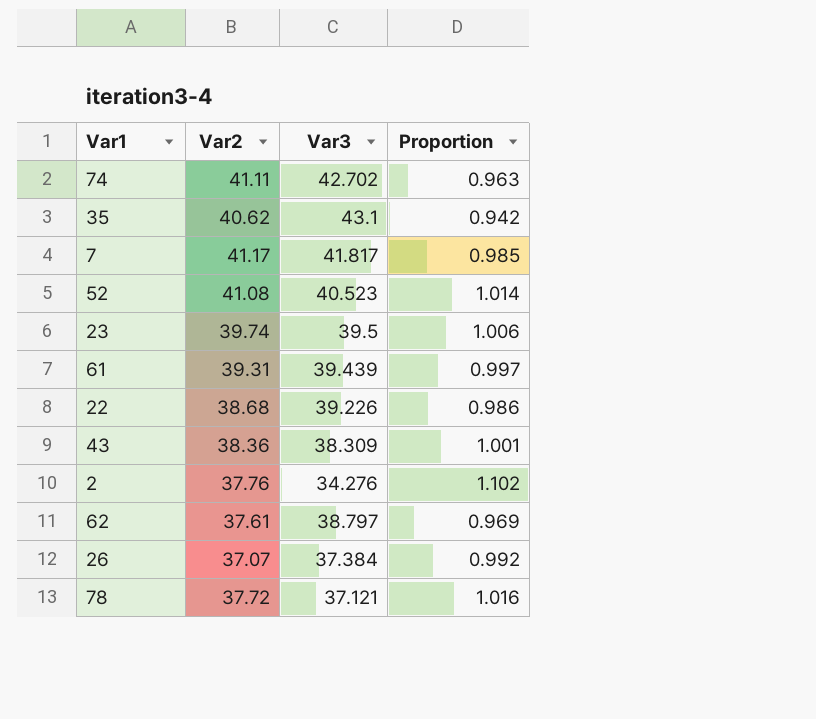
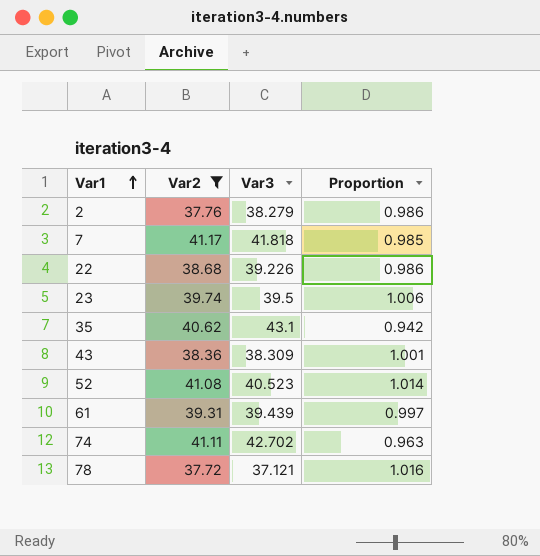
filter: none -> Var2 >= 37.72
row order: none -> Var1 ascending
2 | Var3: 34.276 -> 38.279
2 | Proportion: 1.102 -> 0.986
7 | Var3: 41.817 -> 41.818

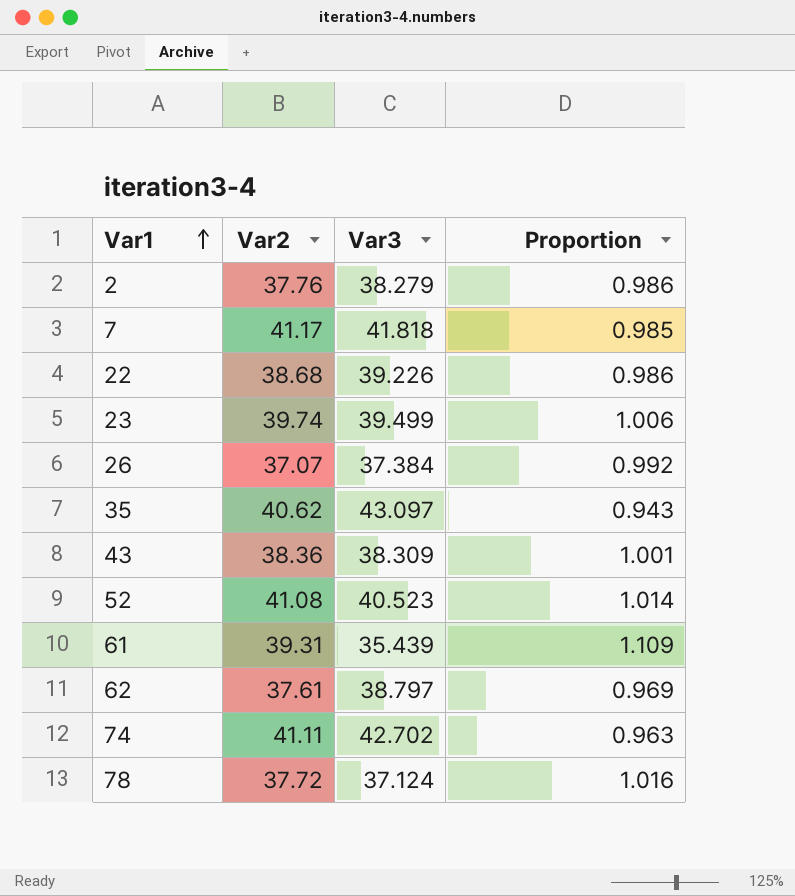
filter: Var2 >= 37.72 -> none
23 | Var3: 39.5 -> 39.499
35 | Var3: 43.1 -> 43.097
35 | Proportion: 0.942 -> 0.943
61 | Var3: 39.439 -> 35.439
61 | Proportion: 0.997 -> 1.109
78 | Var3: 37.121 -> 37.124

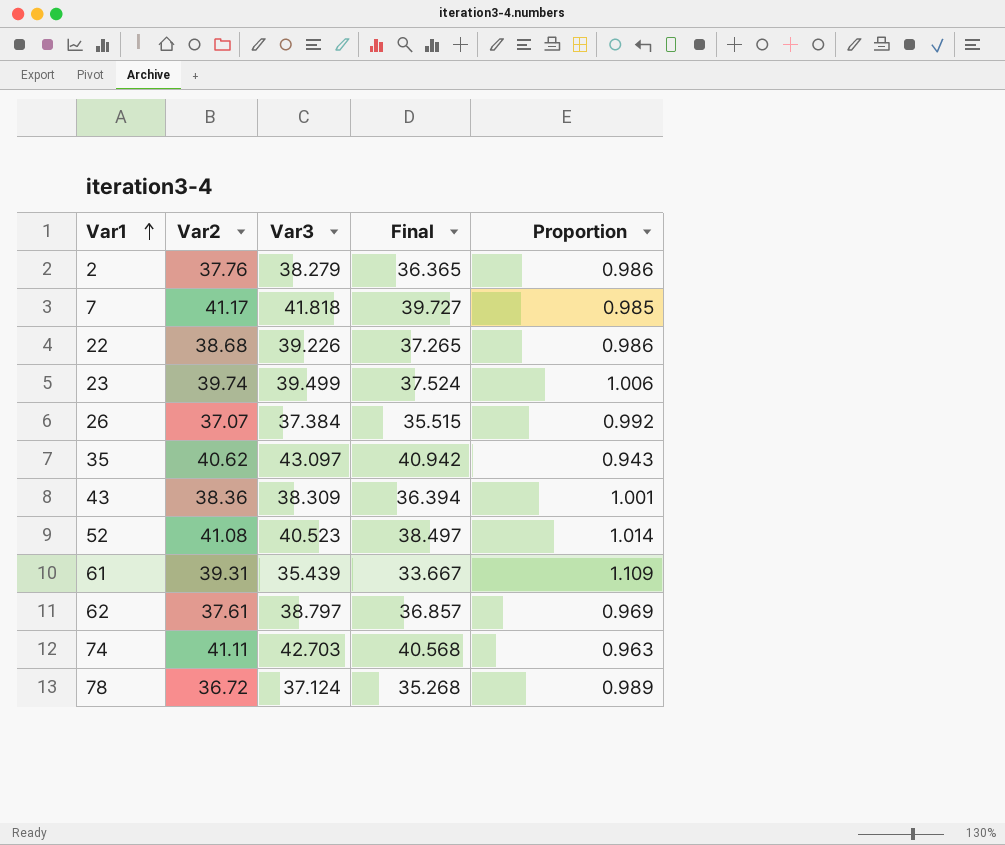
column Final | formula: none -> [Var3] * 0.95
74 | Var3: 42.702 -> 42.703
78 | Var2: 37.72 -> 36.72
78 | Proportion: 1.016 -> 0.989

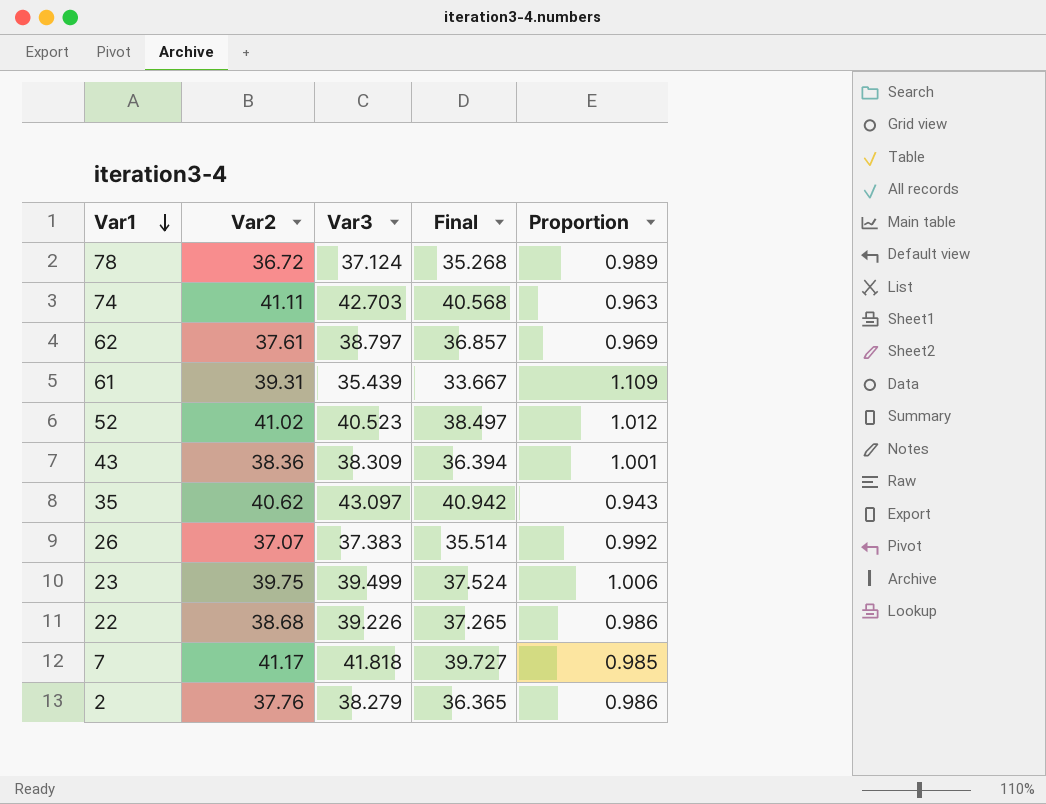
row order: Var1 ascending -> Var1 descending
52 | Var2: 41.08 -> 41.02
52 | Proportion: 1.014 -> 1.012
26 | Var3: 37.384 -> 37.383
26 | Final: 35.515 -> 35.514
23 | Var2: 39.74 -> 39.75

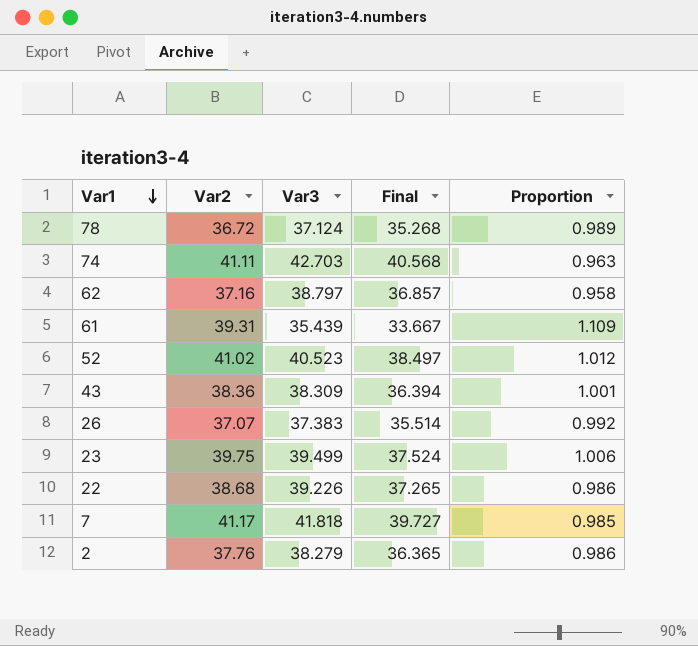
row 35: 40.62 | 43.097 | 40.942 | 0.943 -> none
62 | Var2: 37.61 -> 37.16
62 | Proportion: 0.969 -> 0.958

